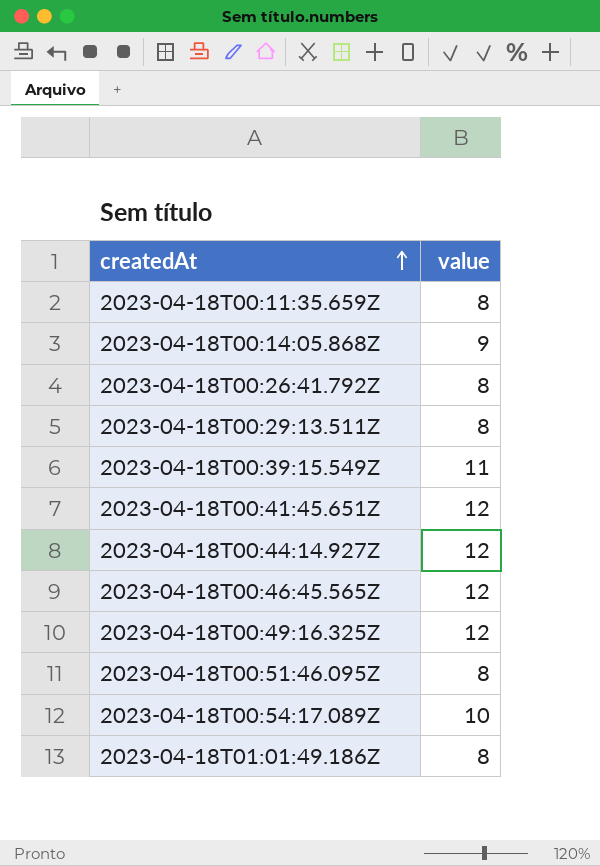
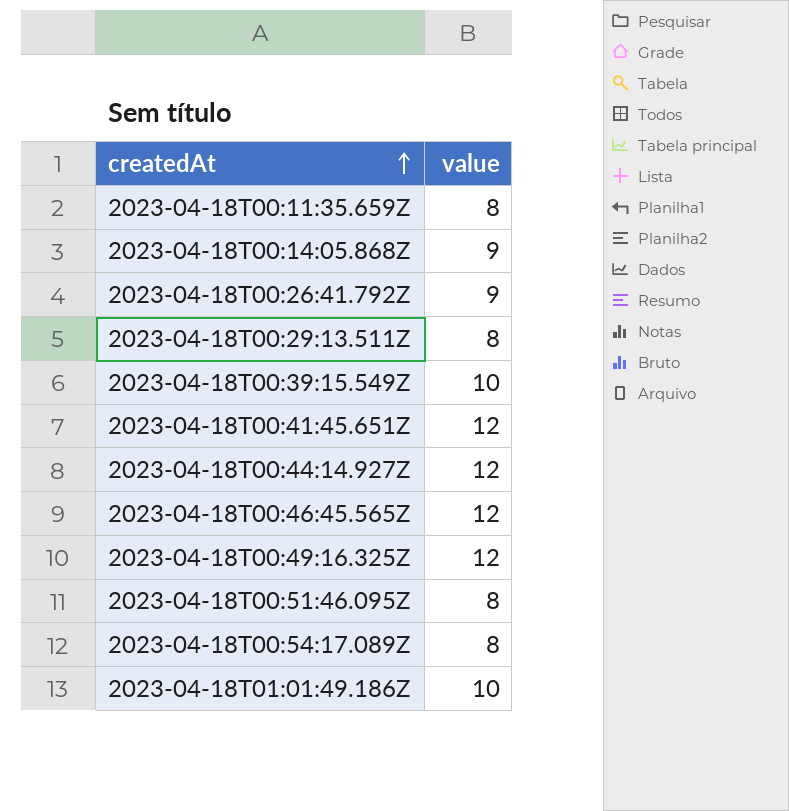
2023-04-18T00:26:41.792Z | value: 8 -> 9
2023-04-18T00:39:15.549Z | value: 11 -> 10
2023-04-18T00:54:17.089Z | value: 10 -> 8
2023-04-18T01:01:49.186Z | value: 8 -> 10

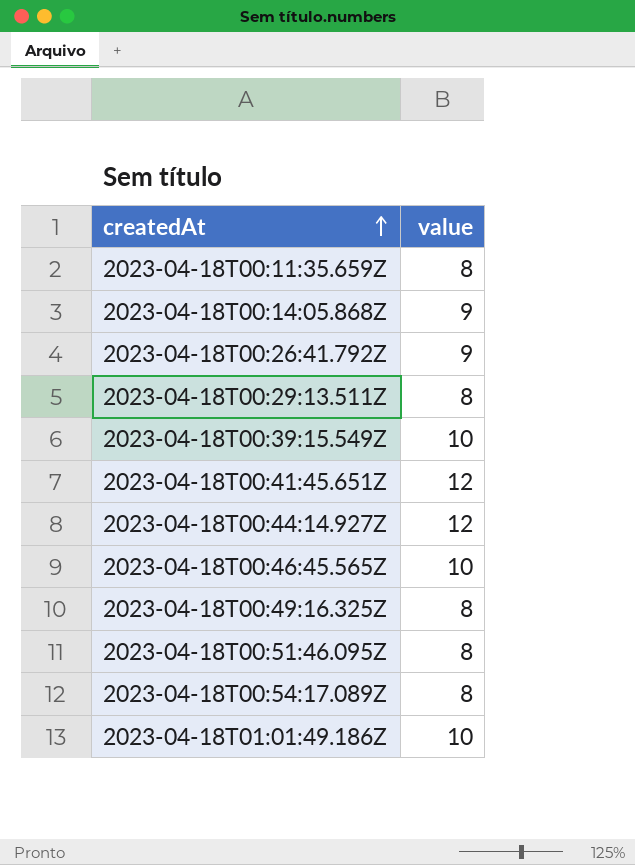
2023-04-18T00:46:45.565Z | value: 12 -> 10
2023-04-18T00:49:16.325Z | value: 12 -> 8

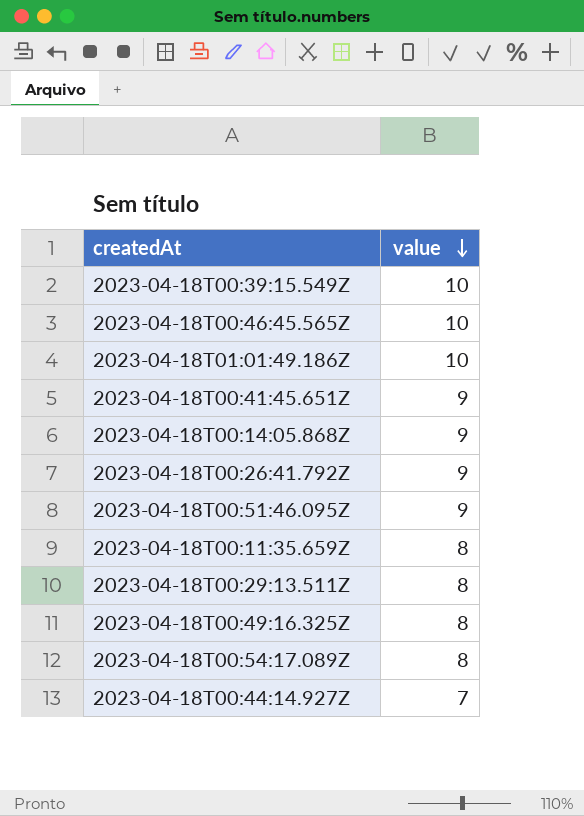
row order: createdAt ascending -> value descending
2023-04-18T00:41:45.651Z | value: 12 -> 9
2023-04-18T00:51:46.095Z | value: 8 -> 9
2023-04-18T00:44:14.927Z | value: 12 -> 7

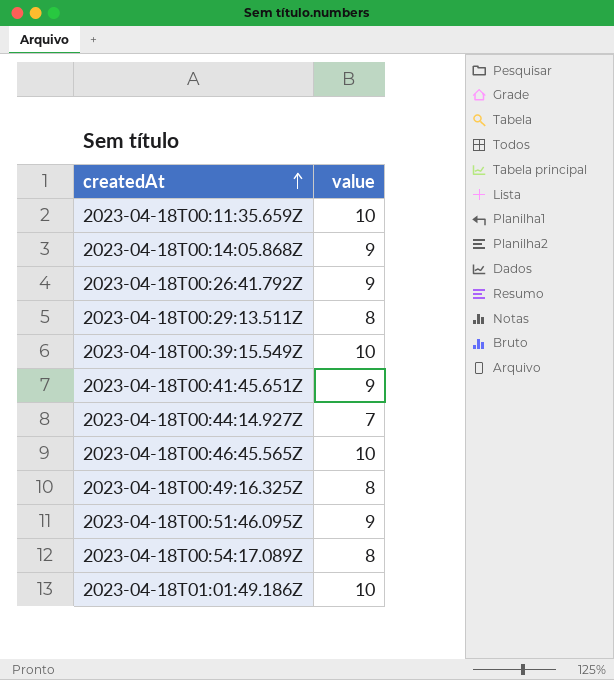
row order: value descending -> createdAt ascending
2023-04-18T00:11:35.659Z | value: 8 -> 10

